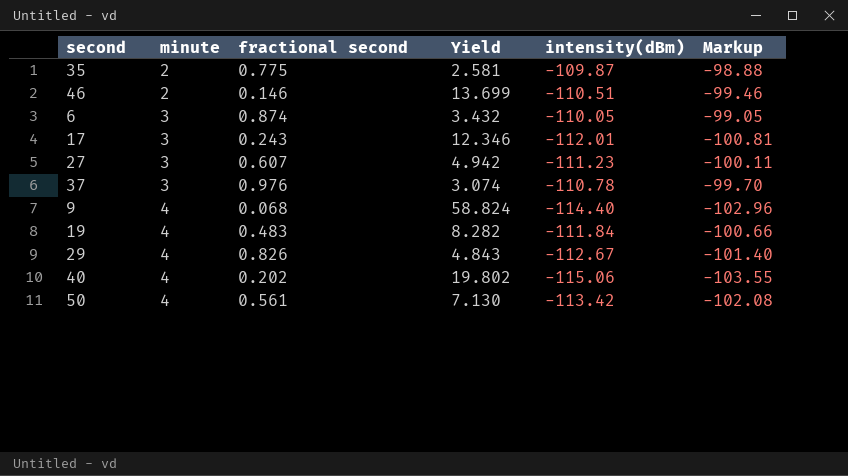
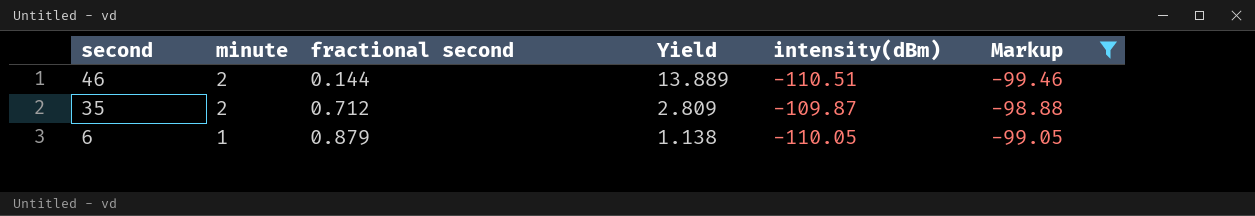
filter: none -> Markup >= -99.46
row order: minute ascending -> second descending
46 | fractional second: 0.146 -> 0.144
46 | Yield: 13.699 -> 13.889
35 | fractional second: 0.775 -> 0.712
35 | Yield: 2.581 -> 2.809
6 | minute: 3 -> 1
6 | fractional second: 0.874 -> 0.879
6 | Yield: 3.432 -> 1.138

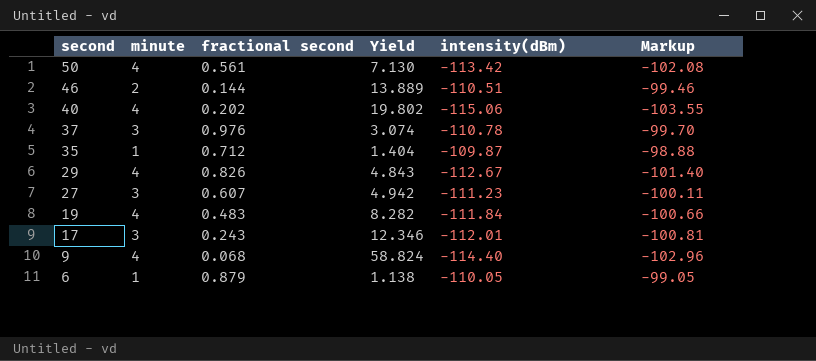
filter: Markup >= -99.46 -> none
35 | minute: 2 -> 1
35 | Yield: 2.809 -> 1.404

